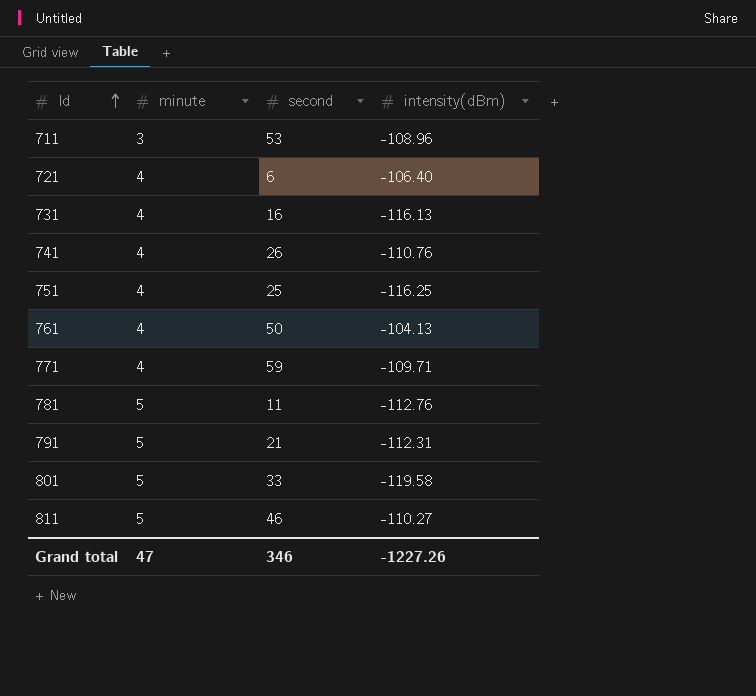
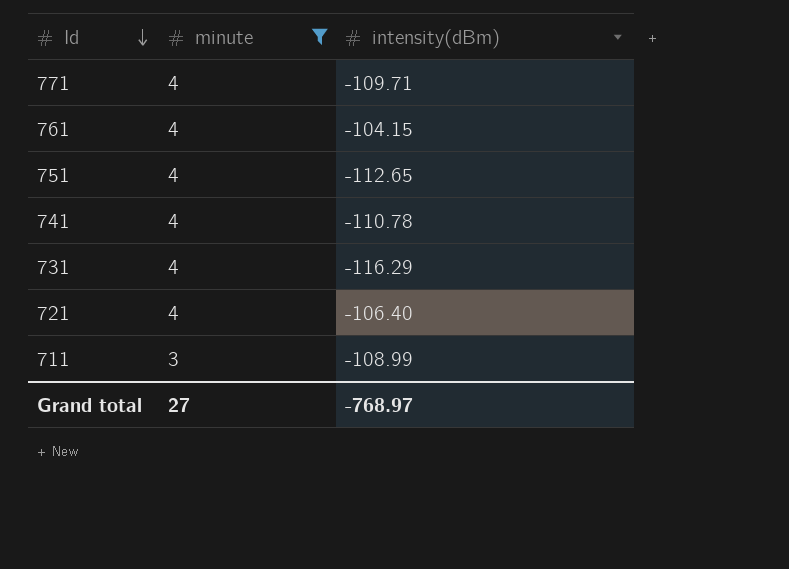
filter: none -> minute != 5
row order: Id ascending -> Id descending
column second | position: 3 -> none
761 | intensity(dBm): -104.13 -> -104.15
751 | intensity(dBm): -116.25 -> -112.65
741 | intensity(dBm): -110.76 -> -110.78
731 | intensity(dBm): -116.13 -> -116.29
711 | intensity(dBm): -108.96 -> -108.99
Grand total | minute: 47 -> 27
Grand total | intensity(dBm): -1227.26 -> -768.97

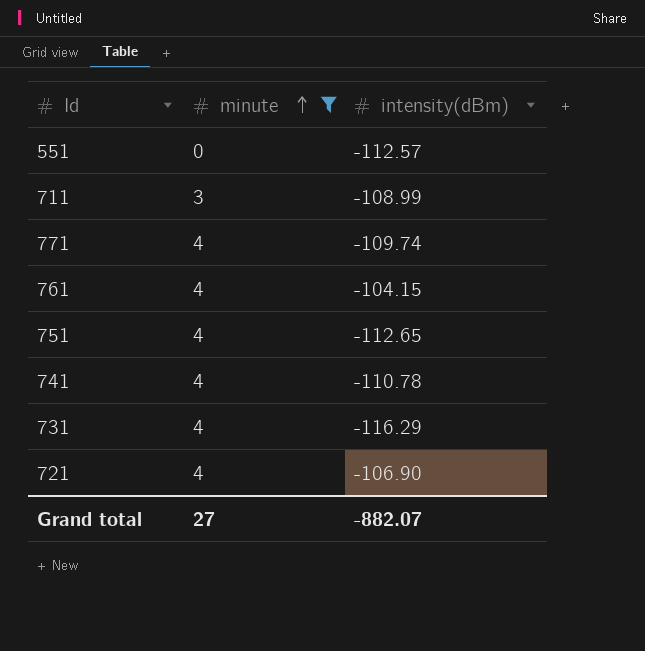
row order: Id descending -> minute ascending
row 551: none -> 0 | -112.57
771 | intensity(dBm): -109.71 -> -109.74
721 | intensity(dBm): -106.40 -> -106.90
Grand total | intensity(dBm): -768.97 -> -882.07

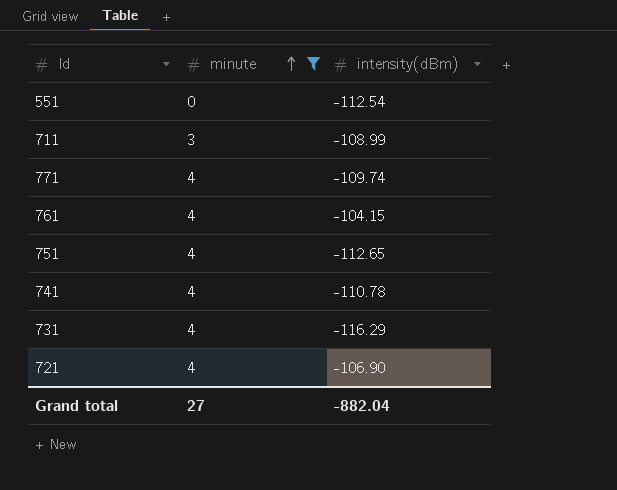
551 | intensity(dBm): -112.57 -> -112.54
Grand total | intensity(dBm): -882.07 -> -882.04

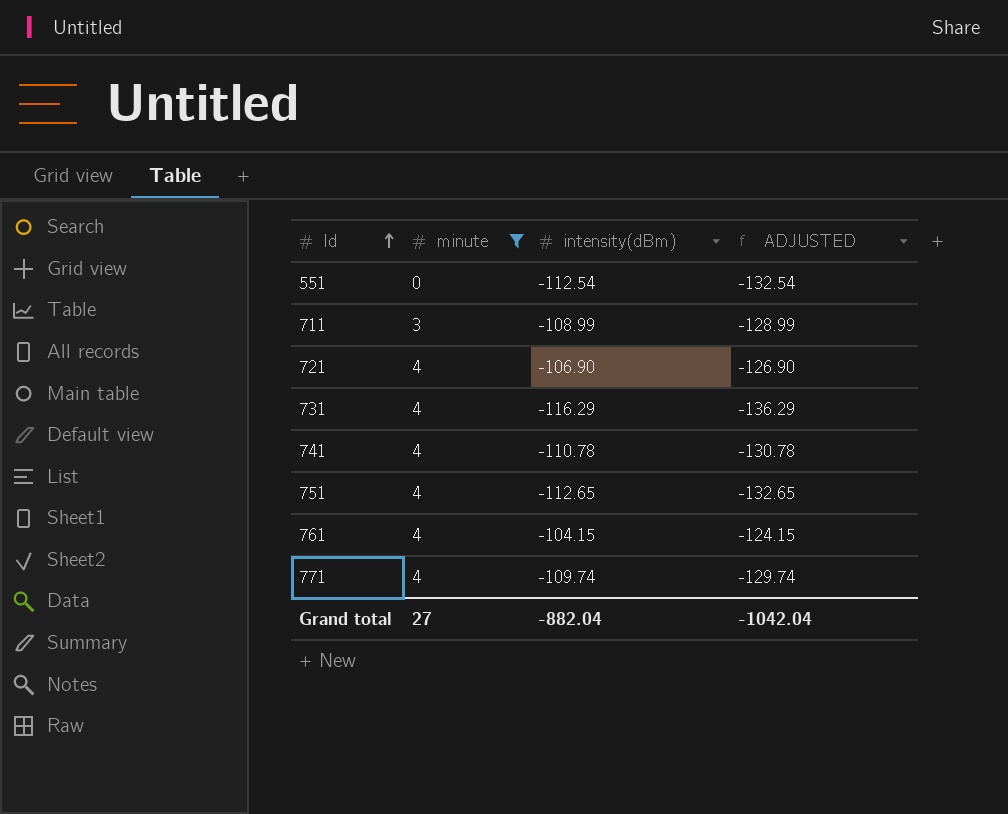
row order: minute ascending -> Id ascending
column ADJUSTED | formula: none -> [intensity(dBm)] - 20

